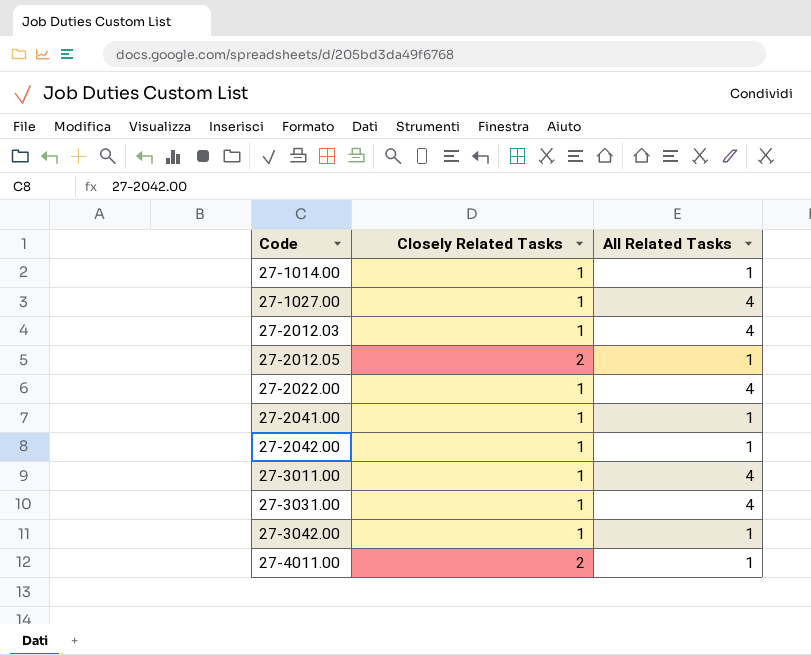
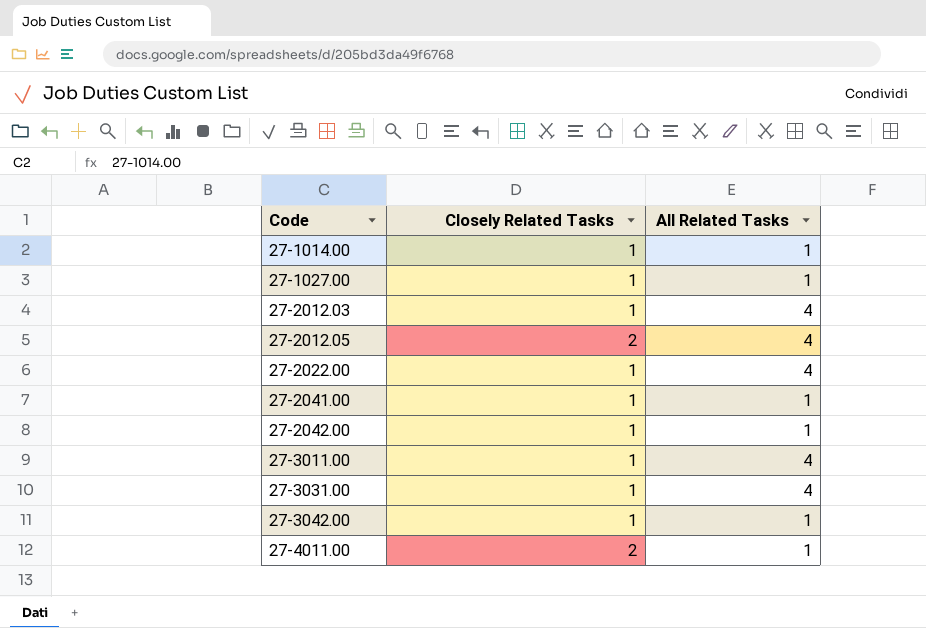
27-1027.00 | All Related Tasks: 4 -> 1
27-2012.05 | All Related Tasks: 1 -> 4

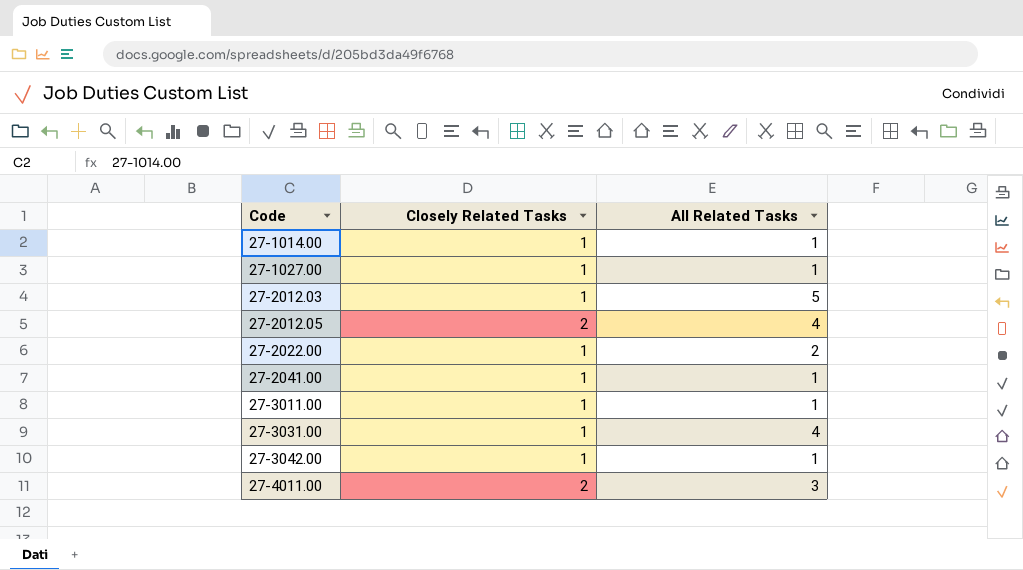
row 27-2042.00: 1 | 1 -> none
27-2012.03 | All Related Tasks: 4 -> 5
27-2022.00 | All Related Tasks: 4 -> 2
27-3011.00 | All Related Tasks: 4 -> 1
27-4011.00 | All Related Tasks: 1 -> 3

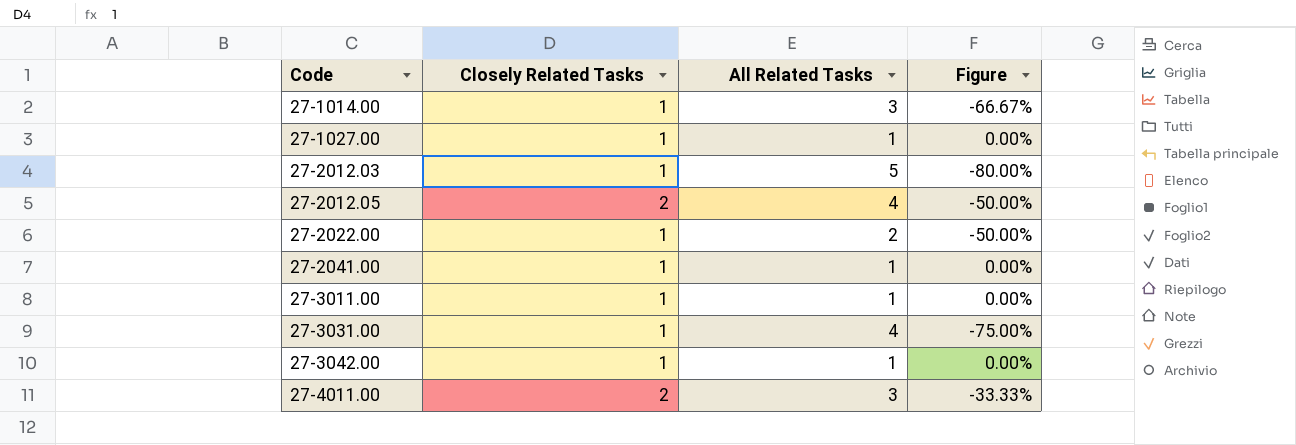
column Figure | formula: none -> ([Closely Related Tasks] - [All Related Tasks]) / [All Related Tasks]
27-1014.00 | All Related Tasks: 1 -> 3

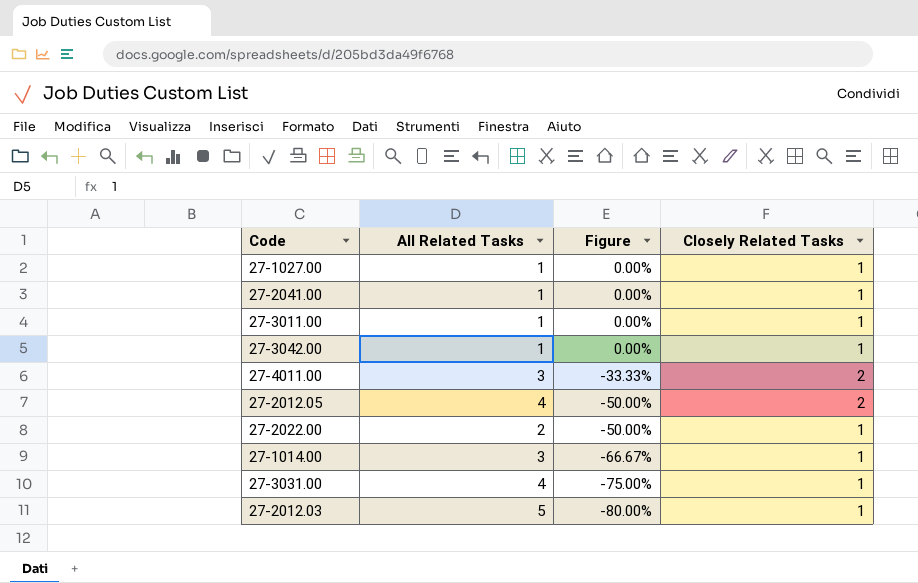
row order: Code ascending -> Figure descending
column Closely Related Tasks | position: 2 -> 4

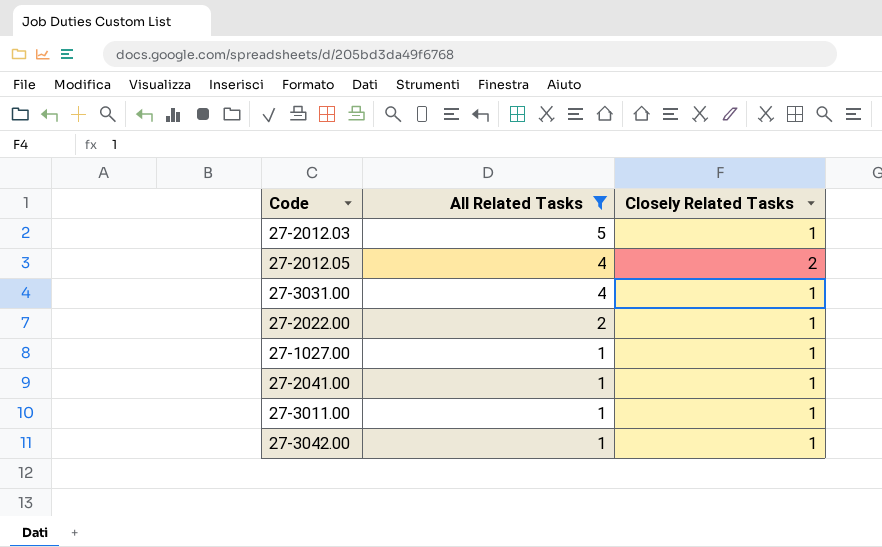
filter: none -> All Related Tasks != 3
row order: Figure descending -> All Related Tasks descending
column Figure | formula: ([Closely Related Tasks] - [All Related Tasks]) / [All Related Tasks] -> none

